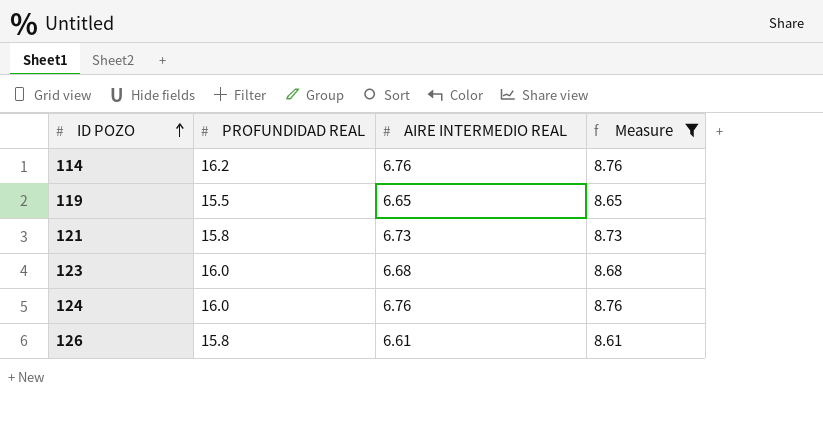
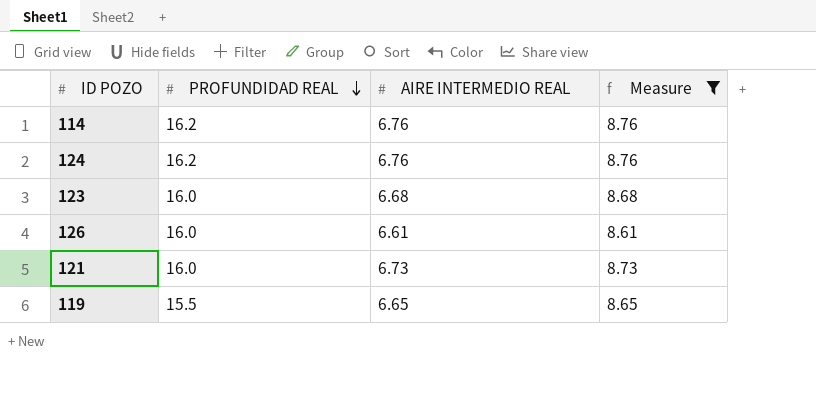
row order: ID POZO ascending -> PROFUNDIDAD REAL descending
124 | PROFUNDIDAD REAL: 16.0 -> 16.2
126 | PROFUNDIDAD REAL: 15.8 -> 16.0
121 | PROFUNDIDAD REAL: 15.8 -> 16.0

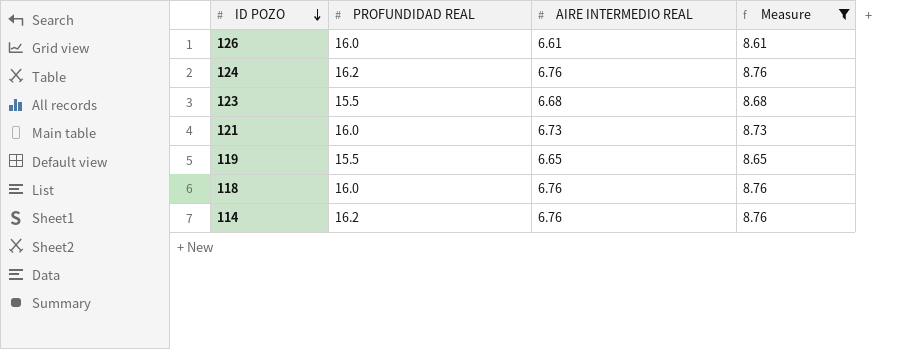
row order: PROFUNDIDAD REAL descending -> ID POZO descending
123 | PROFUNDIDAD REAL: 16.0 -> 15.5
row 118: none -> 16.0 | 6.76 | 8.76

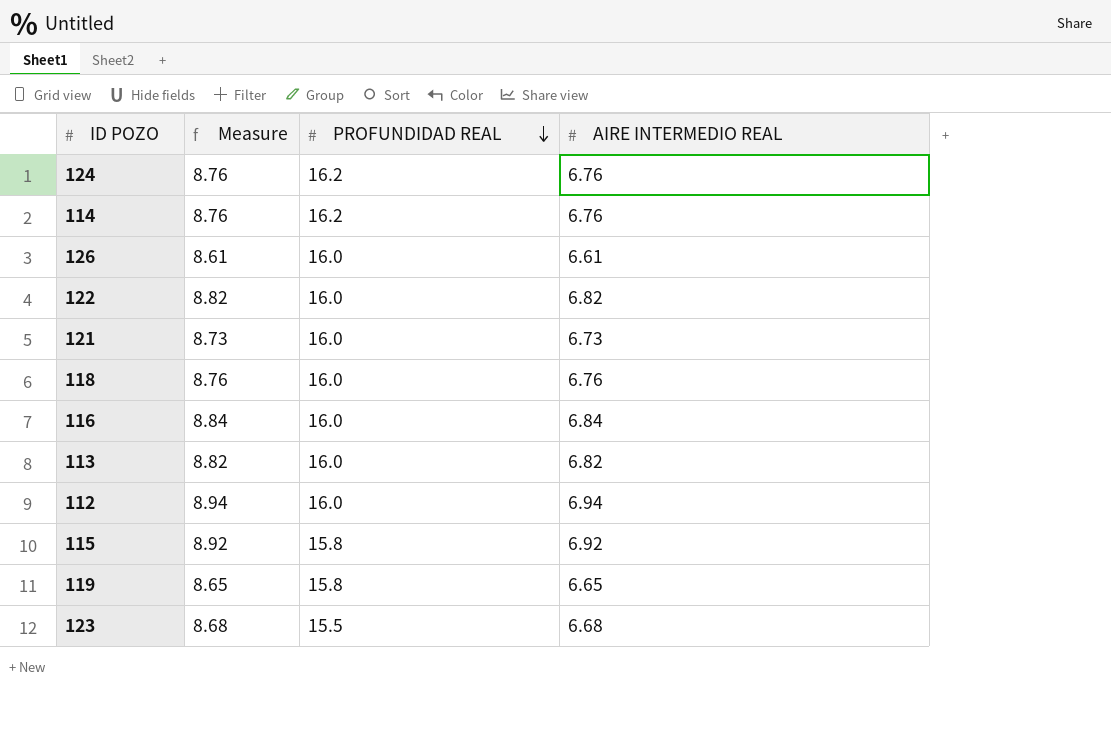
filter: Measure <= 8.76 -> none
row order: ID POZO descending -> PROFUNDIDAD REAL descending
column Measure | position: 4 -> 2
119 | PROFUNDIDAD REAL: 15.5 -> 15.8

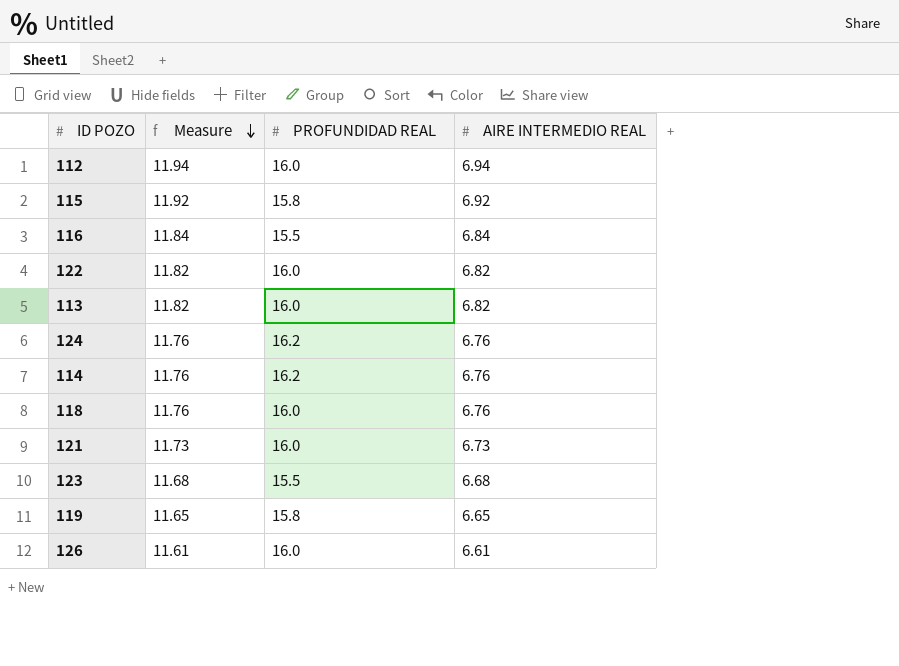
row order: PROFUNDIDAD REAL descending -> Measure descending
column Measure | formula: [AIRE INTERMEDIO REAL] + 2 -> [AIRE INTERMEDIO REAL] + 5
116 | PROFUNDIDAD REAL: 16.0 -> 15.5

